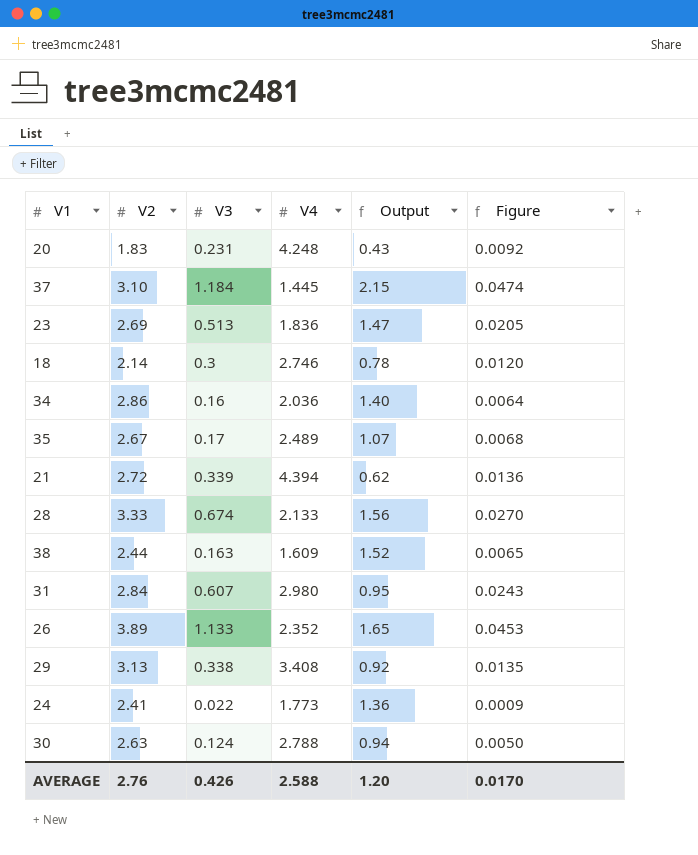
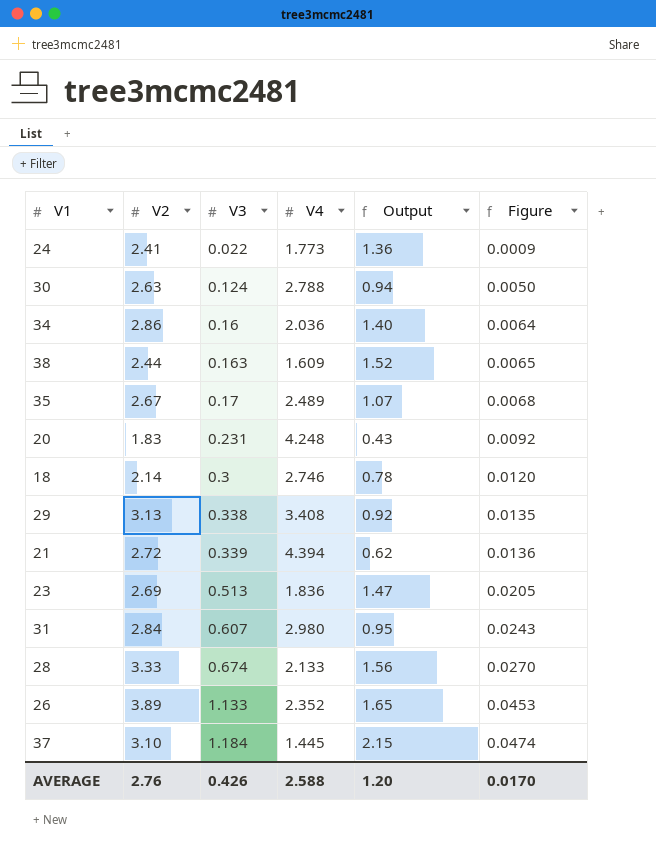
row order: none -> V3 ascending

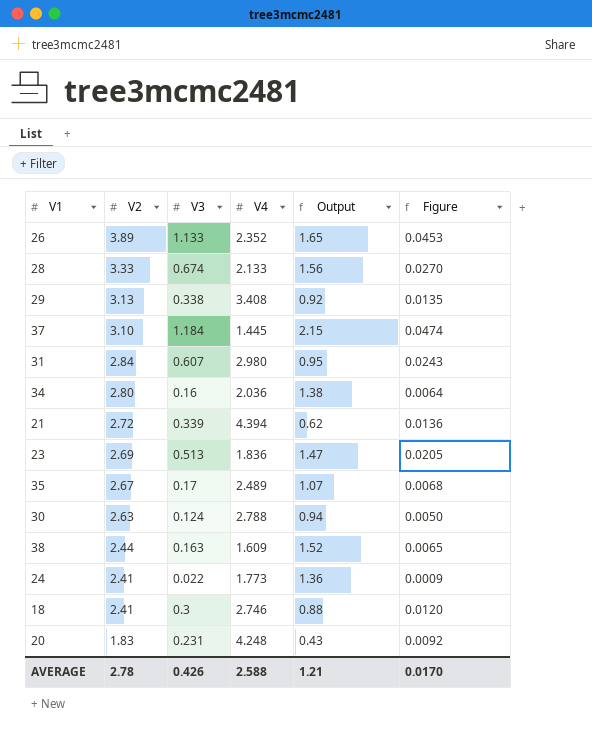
row order: V3 ascending -> V2 descending
34 | V2: 2.86 -> 2.80
34 | Output: 1.40 -> 1.38
18 | V2: 2.14 -> 2.41
18 | Output: 0.78 -> 0.88
AVERAGE | V2: 2.76 -> 2.78
AVERAGE | Output: 1.20 -> 1.21

